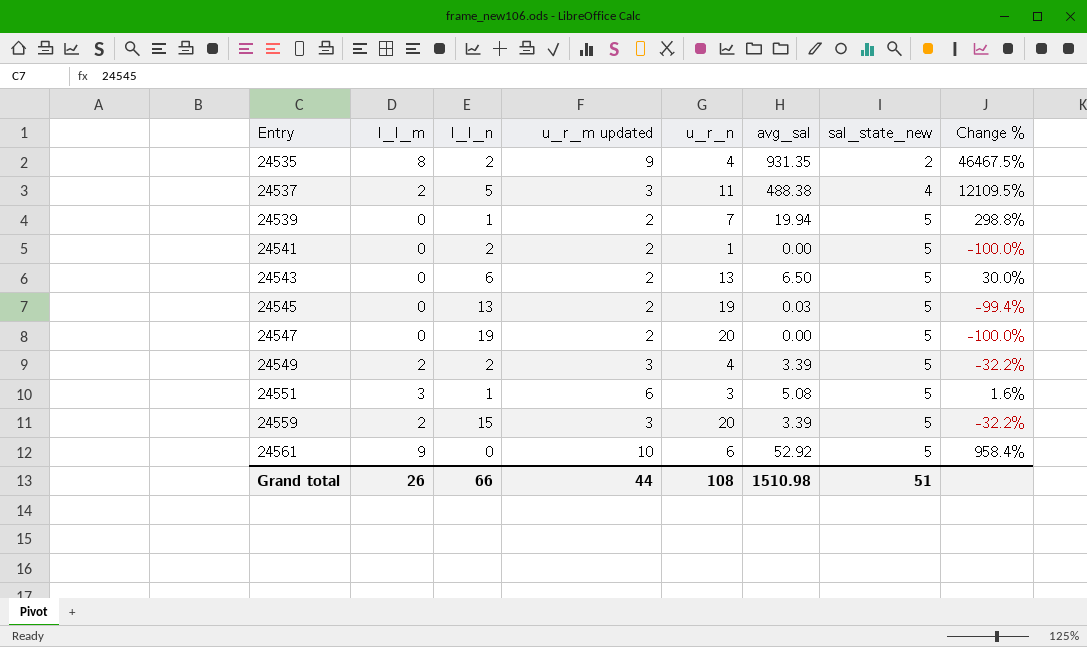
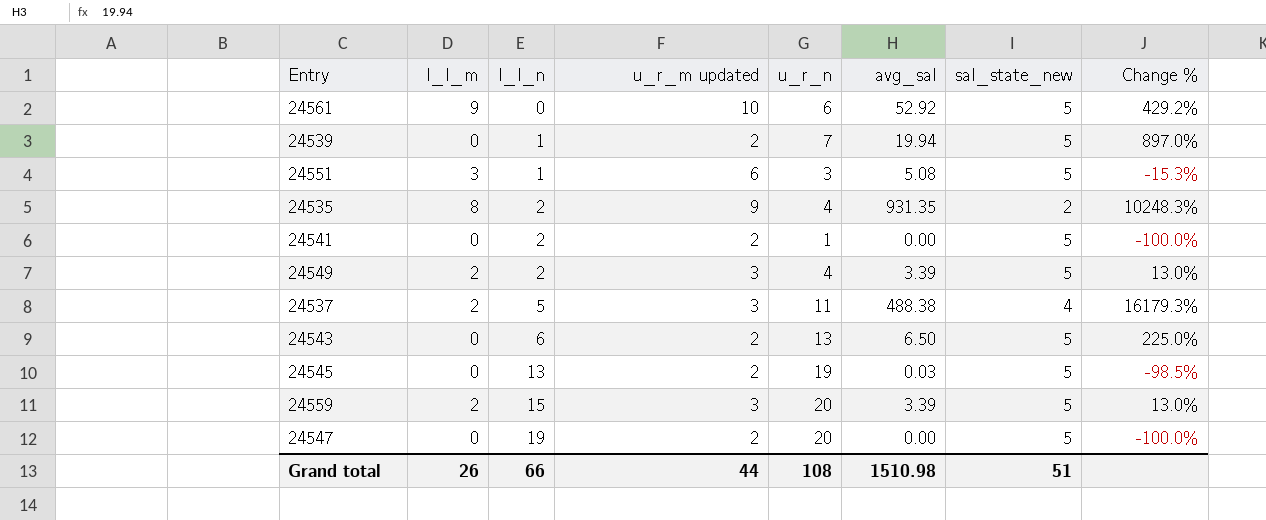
row order: Entry ascending -> l_l_n ascending
column Change % | formula: ([avg_sal] - [sal_state_new]) / [sal_state_new] -> ([avg_sal] - [u_r_m updated]) / [u_r_m updated]

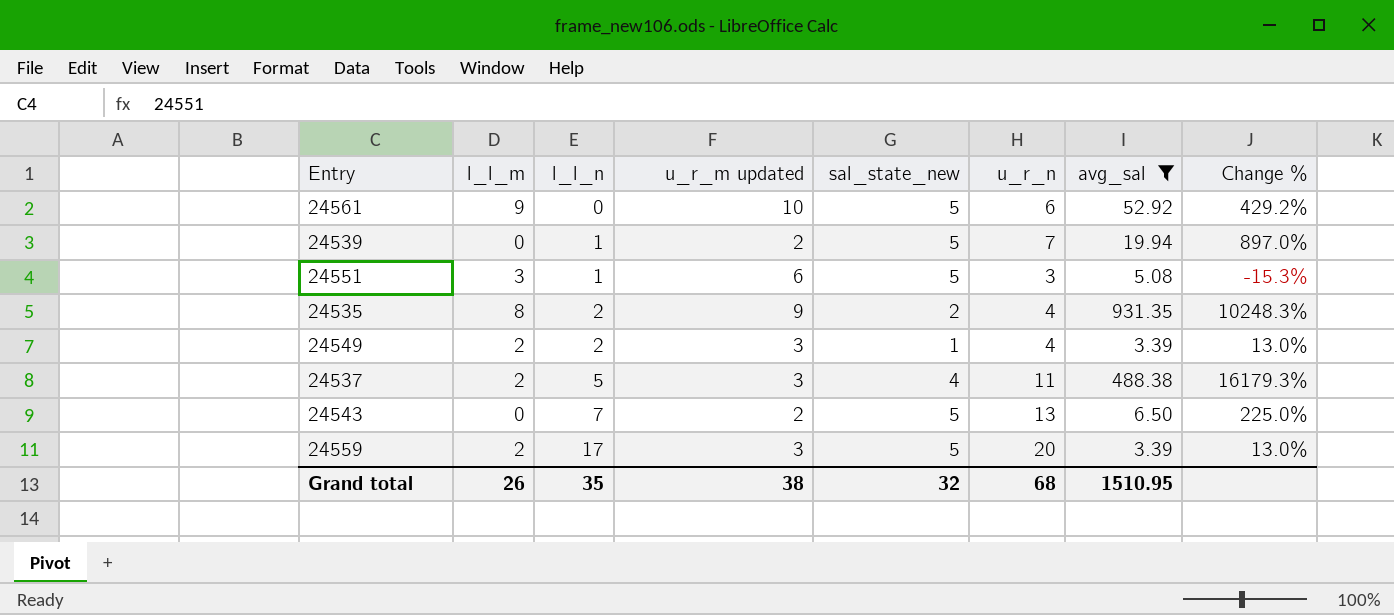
filter: none -> avg_sal >= 3.39
column sal_state_new | position: 7 -> 5
24549 | sal_state_new: 5 -> 1
24543 | l_l_n: 6 -> 7
24559 | l_l_n: 15 -> 17
Grand total | l_l_n: 66 -> 35
Grand total | u_r_m updated: 44 -> 38
Grand total | sal_state_new: 51 -> 32
Grand total | u_r_n: 108 -> 68
Grand total | avg_sal: 1510.98 -> 1510.95

